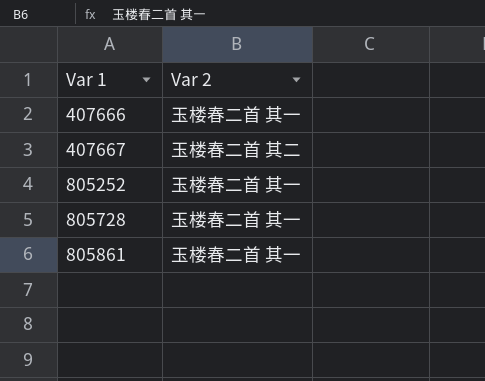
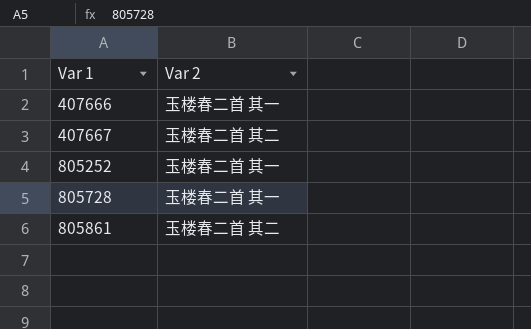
805861 | Var 2: 玉楼春二首 其一 -> 玉楼春二首 其二

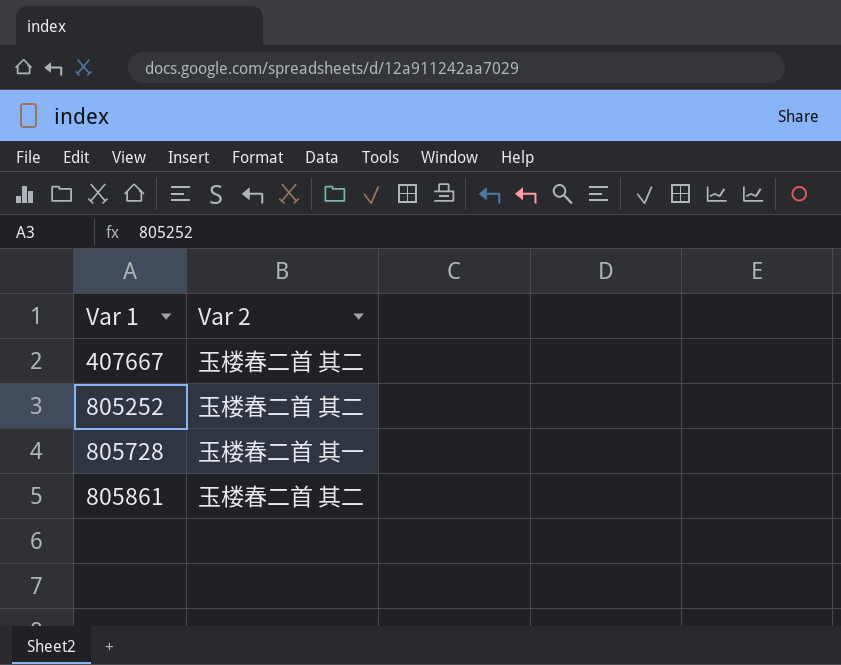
row 407666: 玉楼春二首 其一 -> none
805252 | Var 2: 玉楼春二首 其一 -> 玉楼春二首 其二

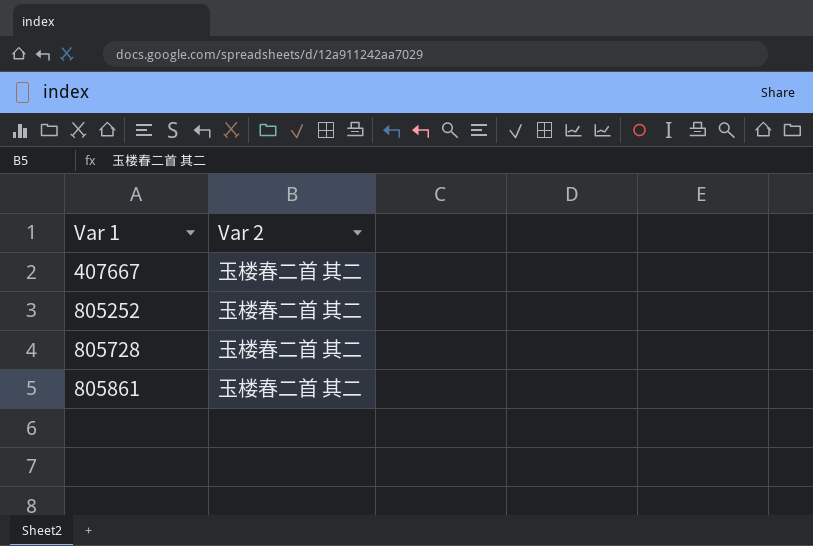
805728 | Var 2: 玉楼春二首 其一 -> 玉楼春二首 其二

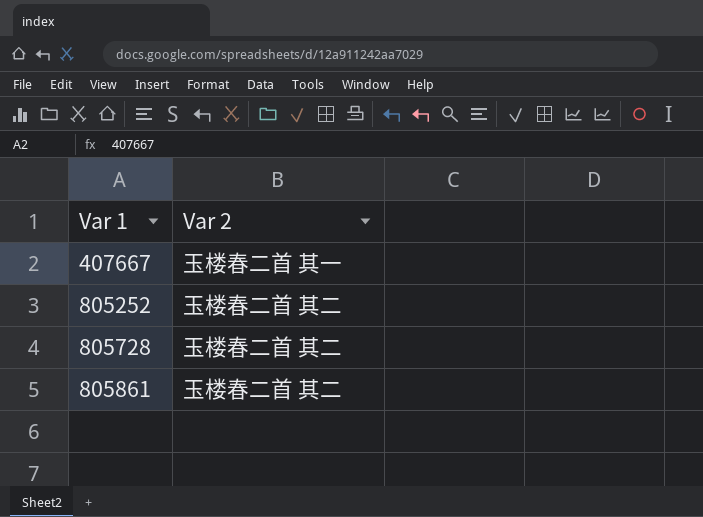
407667 | Var 2: 玉楼春二首 其二 -> 玉楼春二首 其一

